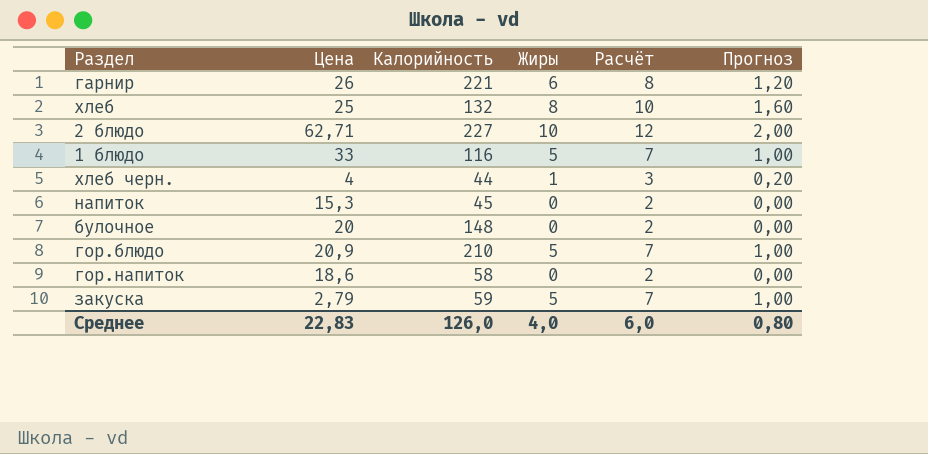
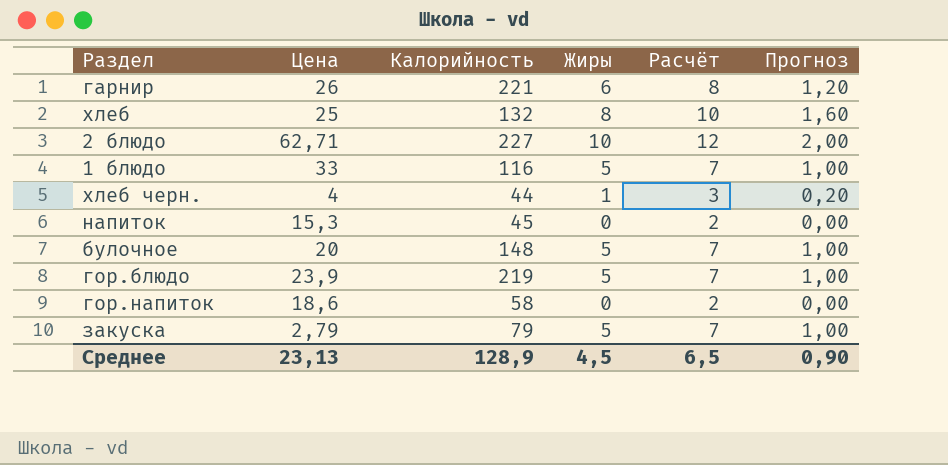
булочное | Жиры: 0 -> 5
булочное | Расчёт: 2 -> 7
булочное | Прогноз: 0,00 -> 1,00
гор.блюдо | Цена: 20,9 -> 23,9
гор.блюдо | Калорийность: 210 -> 219
закуска | Калорийность: 59 -> 79
Среднее | Цена: 22,83 -> 23,13
Среднее | Калорийность: 126,0 -> 128,9
Среднее | Жиры: 4,0 -> 4,5
Среднее | Расчёт: 6,0 -> 6,5
Среднее | Прогноз: 0,80 -> 0,90

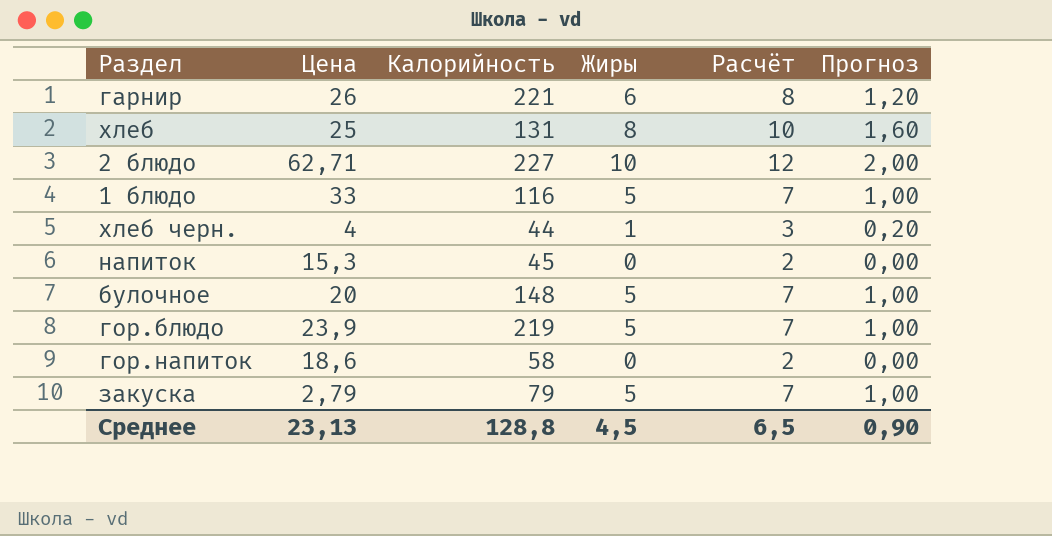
хлеб | Калорийность: 132 -> 131
Среднее | Калорийность: 128,9 -> 128,8

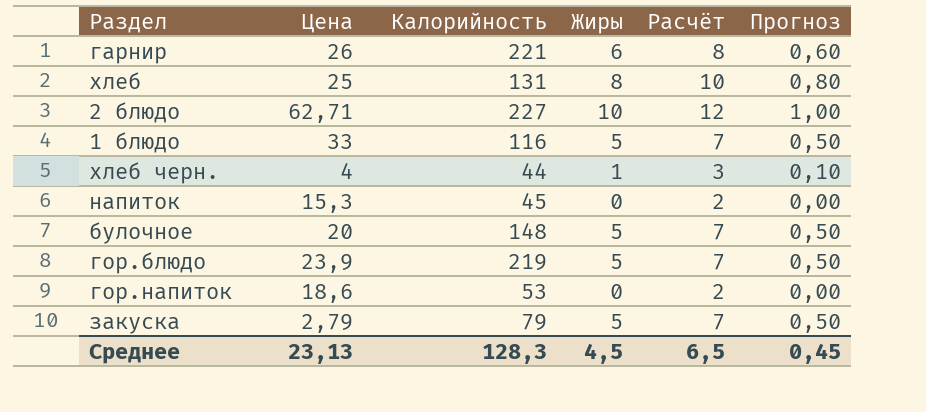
column Прогноз | formula: [Жиры] * 0,2 -> [Жиры] * 0,1
гор.напиток | Калорийность: 58 -> 53
Среднее | Калорийность: 128,8 -> 128,3
Среднее | Прогноз: 0,90 -> 0,45

